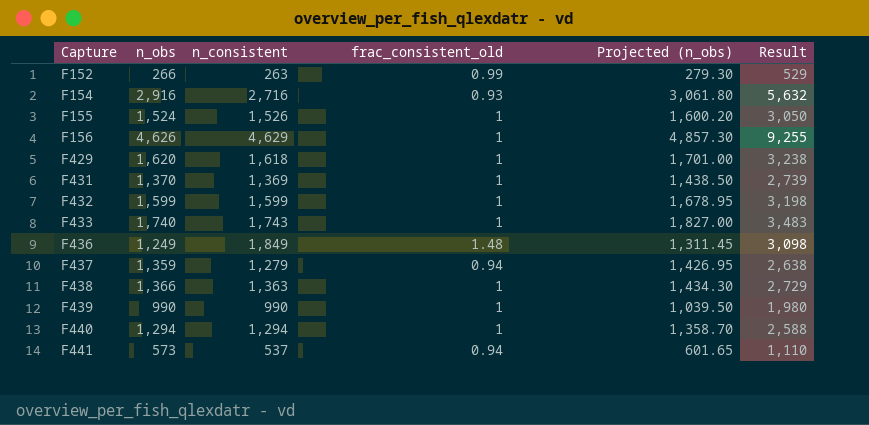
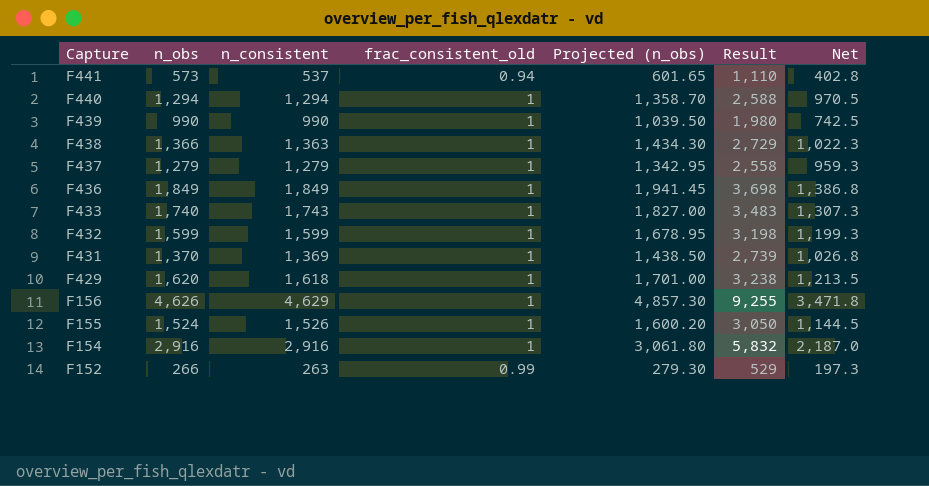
row order: Capture ascending -> Capture descending
column Net | formula: none -> [n_consistent] * 0.75
F437 | n_obs: 1,359 -> 1,279
F437 | frac_consistent_old: 0.94 -> 1
F437 | Projected (n_obs): 1,426.95 -> 1,342.95
F437 | Result: 2,638 -> 2,558
F436 | n_obs: 1,249 -> 1,849
F436 | frac_consistent_old: 1.48 -> 1
F436 | Projected (n_obs): 1,311.45 -> 1,941.45
F436 | Result: 3,098 -> 3,698
F154 | n_consistent: 2,716 -> 2,916
F154 | frac_consistent_old: 0.93 -> 1
F154 | Result: 5,632 -> 5,832

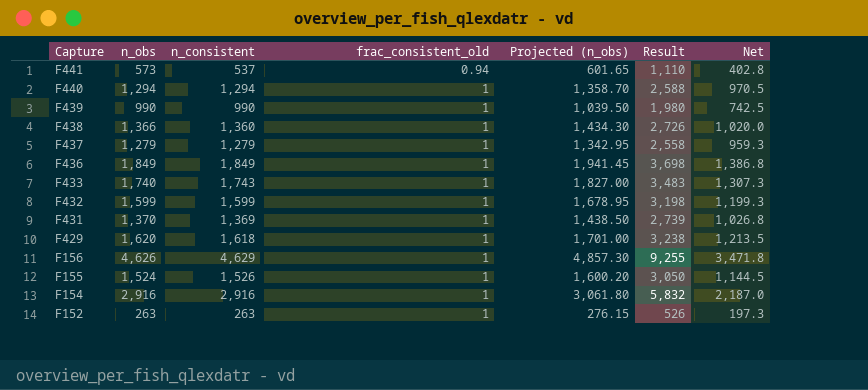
F438 | n_consistent: 1,363 -> 1,360
F438 | Result: 2,729 -> 2,726
F438 | Net: 1,022.3 -> 1,020.0
F152 | n_obs: 266 -> 263
F152 | frac_consistent_old: 0.99 -> 1
F152 | Projected (n_obs): 279.30 -> 276.15
F152 | Result: 529 -> 526

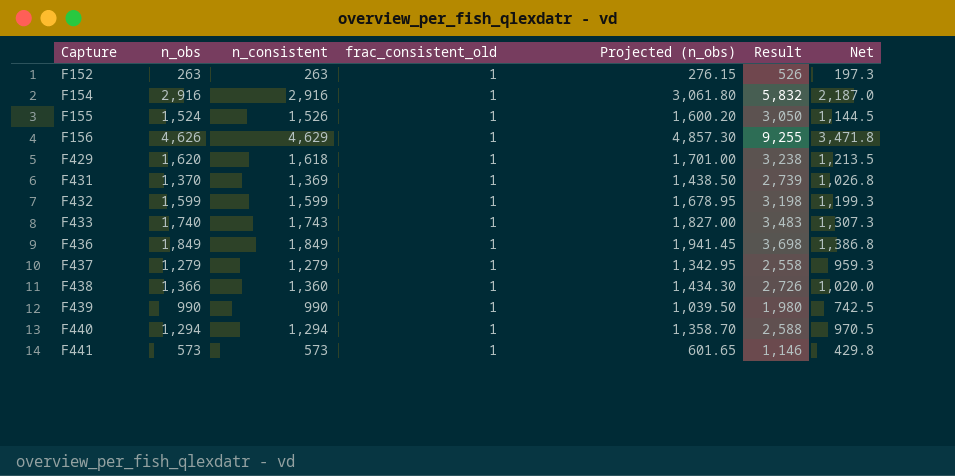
row order: Capture descending -> Capture ascending
F441 | n_consistent: 537 -> 573
F441 | frac_consistent_old: 0.94 -> 1
F441 | Result: 1,110 -> 1,146
F441 | Net: 402.8 -> 429.8

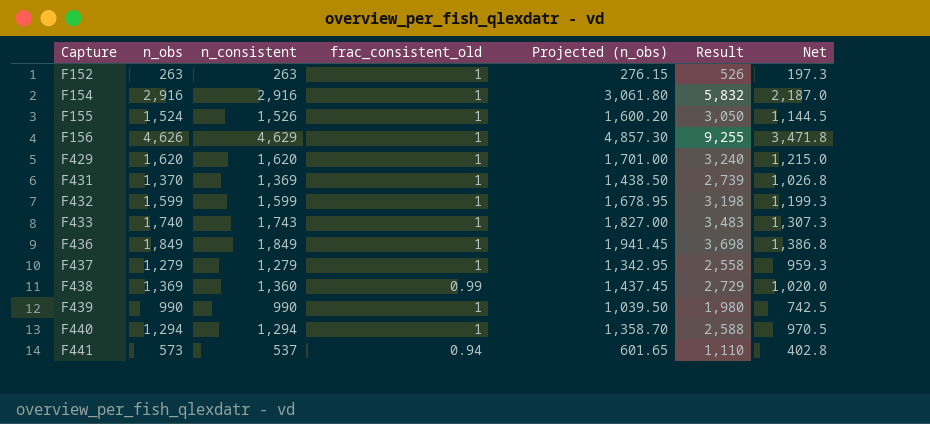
F429 | n_consistent: 1,618 -> 1,620
F429 | Result: 3,238 -> 3,240
F429 | Net: 1,213.5 -> 1,215.0
F438 | n_obs: 1,366 -> 1,369
F438 | frac_consistent_old: 1 -> 0.99
F438 | Projected (n_obs): 1,434.30 -> 1,437.45
F438 | Result: 2,726 -> 2,729
F441 | n_consistent: 573 -> 537
F441 | frac_consistent_old: 1 -> 0.94
F441 | Result: 1,146 -> 1,110
F441 | Net: 429.8 -> 402.8

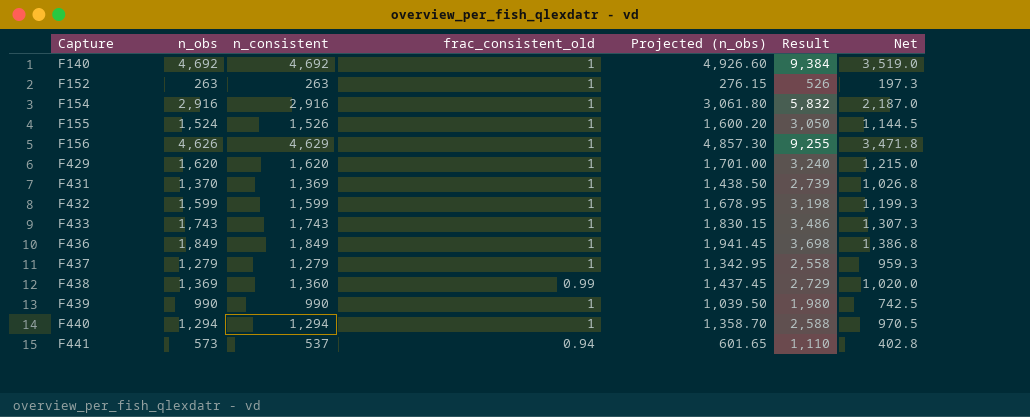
row F140: none -> 4,692 | 4,692 | 1 | 4,926.60 | 9,384 | 3,519.0
F433 | n_obs: 1,740 -> 1,743
F433 | Projected (n_obs): 1,827.00 -> 1,830.15
F433 | Result: 3,483 -> 3,486

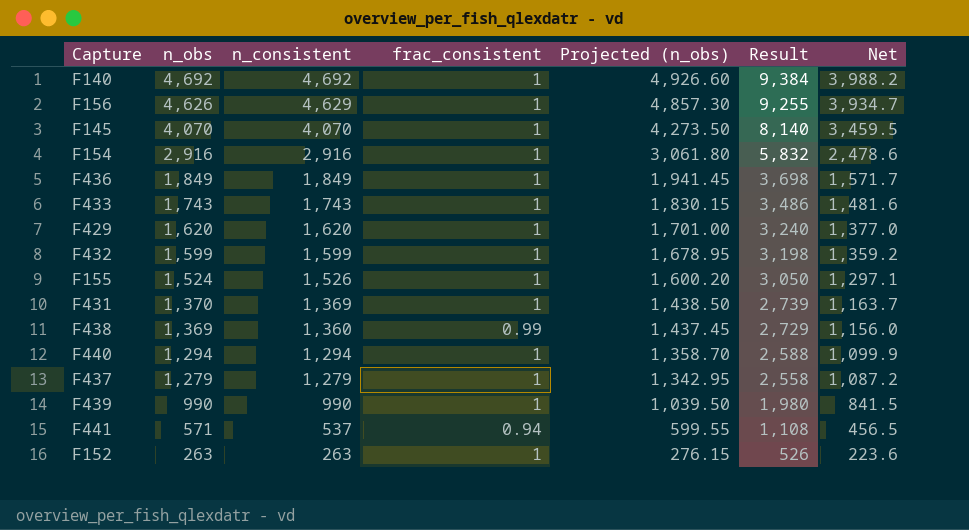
row order: Capture ascending -> n_obs descending
column name: frac_consistent_old -> frac_consistent
column Net | formula: [n_consistent] * 0.75 -> [n_consistent] * 0.85
row F145: none -> 4,070 | 4,070 | 1 | 4,273.50 | 8,140 | 3,459.5
F441 | n_obs: 573 -> 571
F441 | Projected (n_obs): 601.65 -> 599.55
F441 | Result: 1,110 -> 1,108

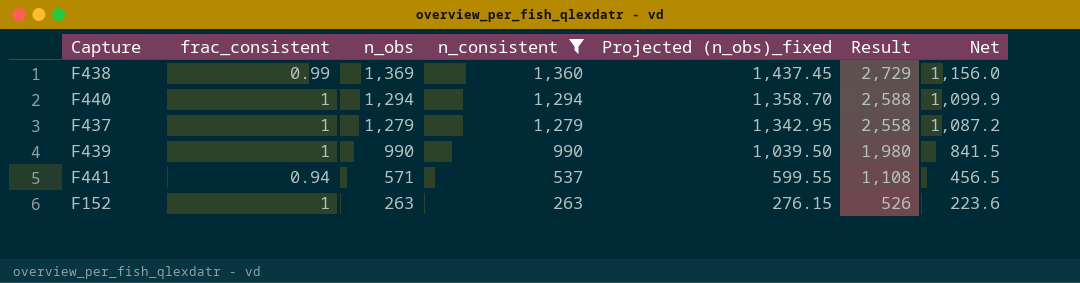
filter: none -> n_consistent <= 1,360
column frac_consistent | position: 4 -> 2
column name: Projected (n_obs) -> Projected (n_obs)_fixed

